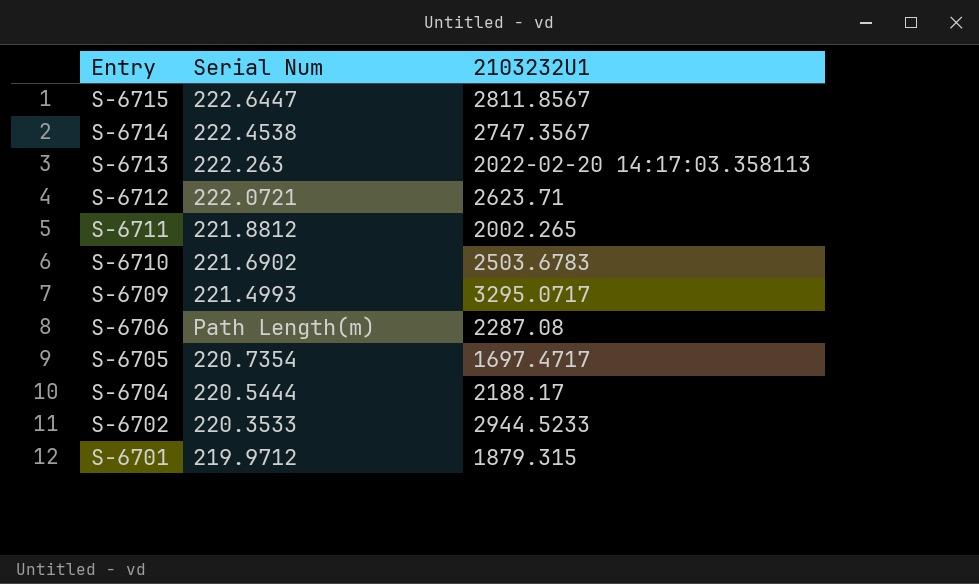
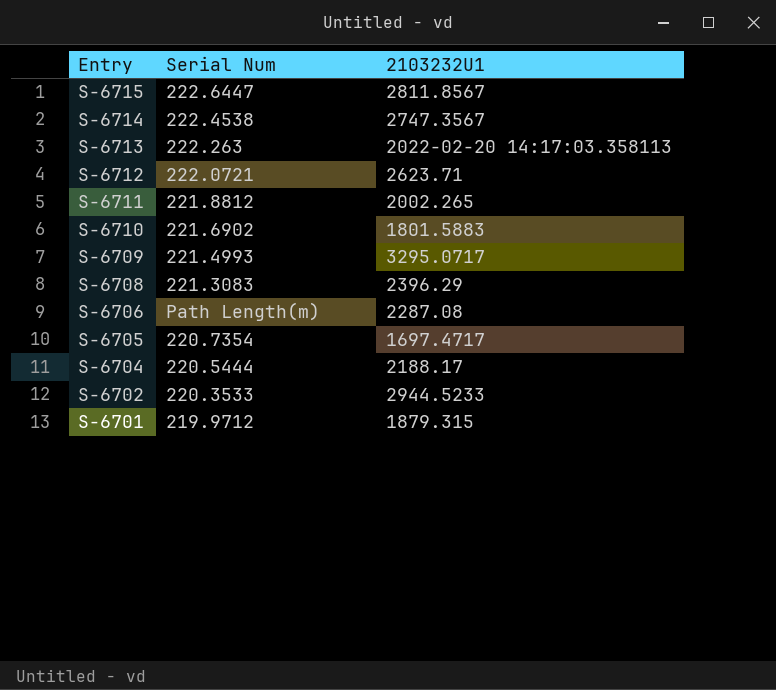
S-6710 | 2103232U1: 2503.6783 -> 1801.5883
row S-6708: none -> 221.3083 | 2396.29

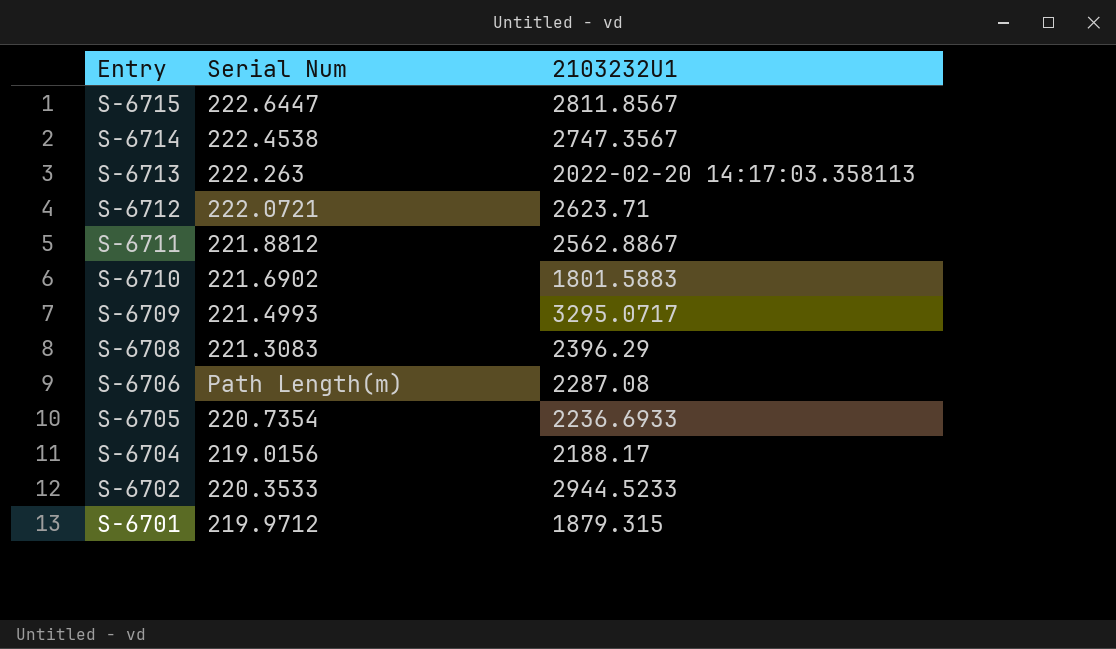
S-6711 | 2103232U1: 2002.265 -> 2562.8867
S-6705 | 2103232U1: 1697.4717 -> 2236.6933
S-6704 | Serial Num: 220.5444 -> 219.0156

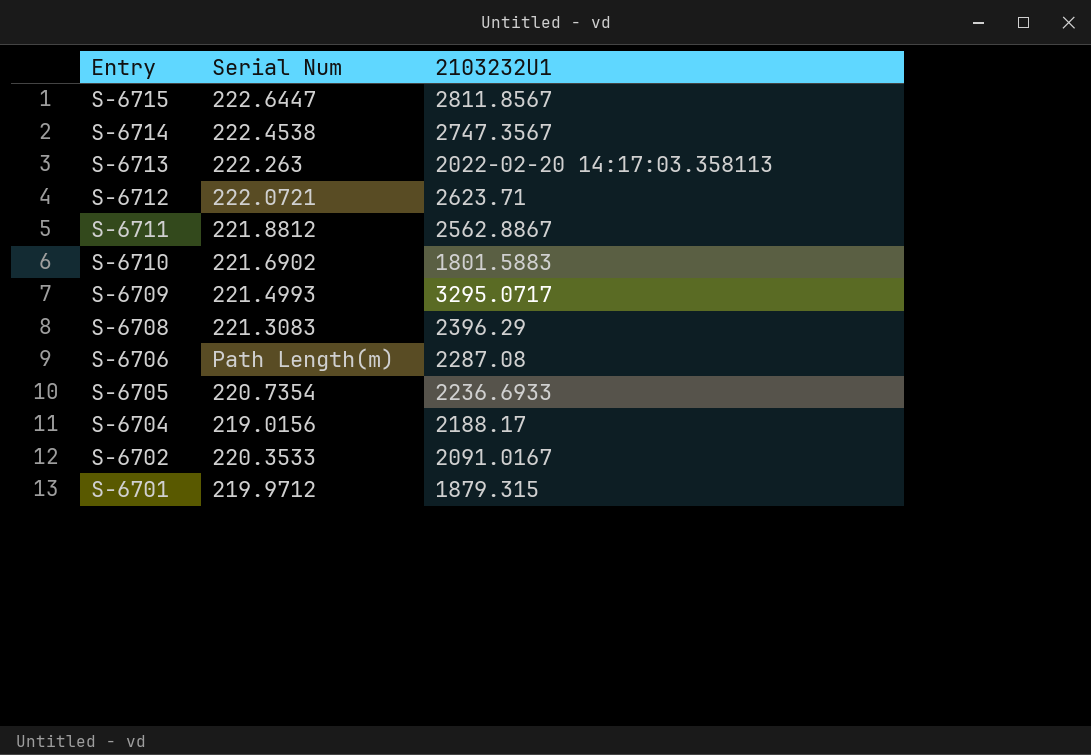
S-6702 | 2103232U1: 2944.5233 -> 2091.0167

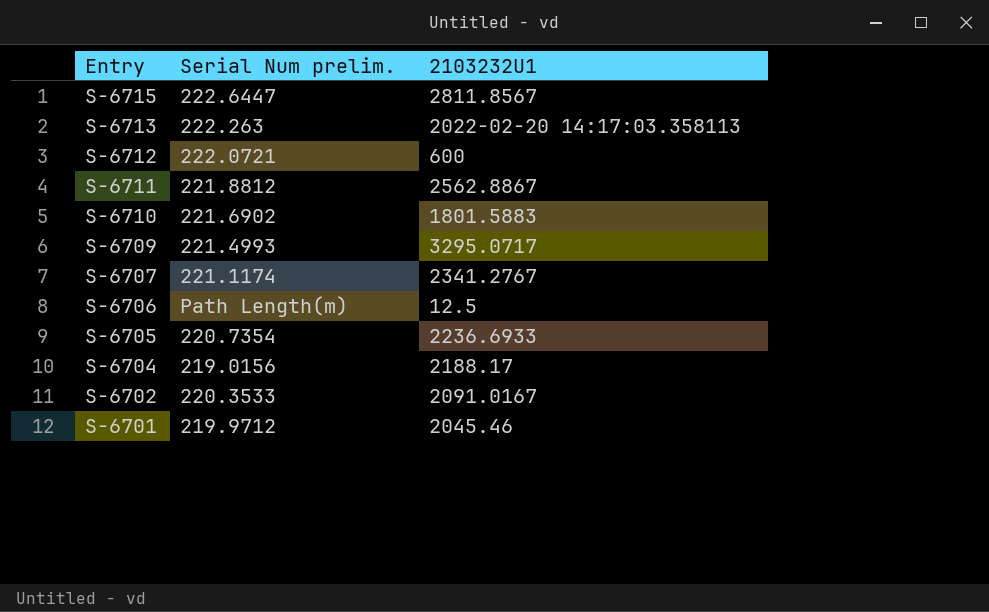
column name: Serial Num -> Serial Num prelim.
row S-6714: 222.4538 | 2747.3567 -> none
row S-6708: 221.3083 | 2396.29 -> none
S-6712 | 2103232U1: 2623.71 -> 600
row S-6707: none -> 221.1174 | 2341.2767
S-6706 | 2103232U1: 2287.08 -> 12.5
S-6701 | 2103232U1: 1879.315 -> 2045.46

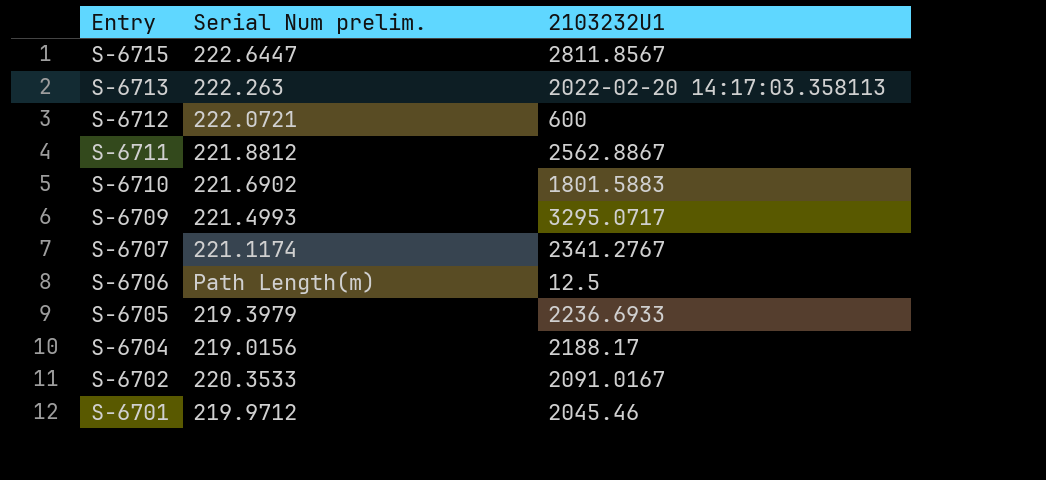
S-6705 | Serial Num prelim.: 220.7354 -> 219.3979

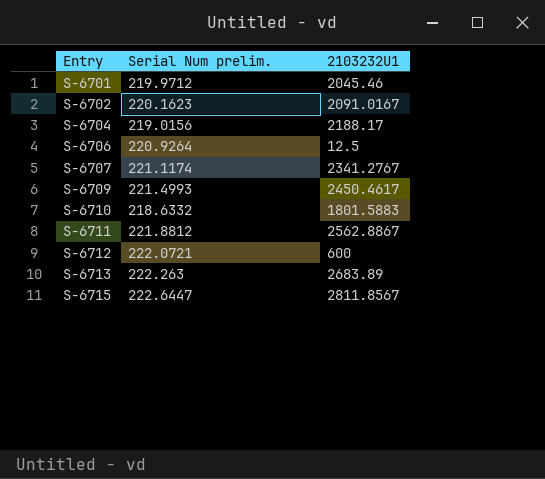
row order: Entry descending -> Entry ascending
row S-6705: 219.3979 | 2236.6933 -> none
S-6702 | Serial Num prelim.: 220.3533 -> 220.1623
S-6706 | Serial Num prelim.: Path Length(m) -> 220.9264
S-6709 | 2103232U1: 3295.0717 -> 2450.4617
S-6710 | Serial Num prelim.: 221.6902 -> 218.6332
S-6713 | 2103232U1: 2022-02-20 14:17:03.358113 -> 2683.89

